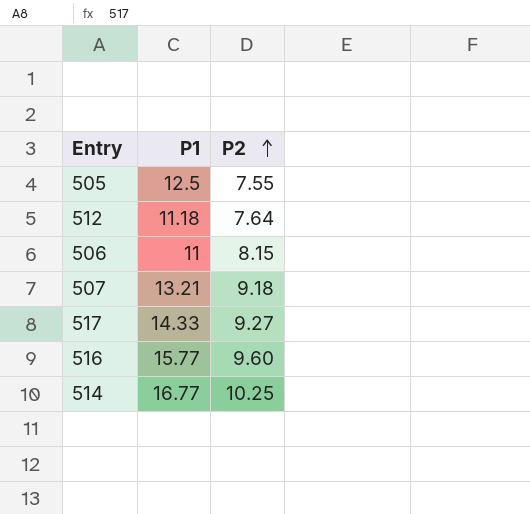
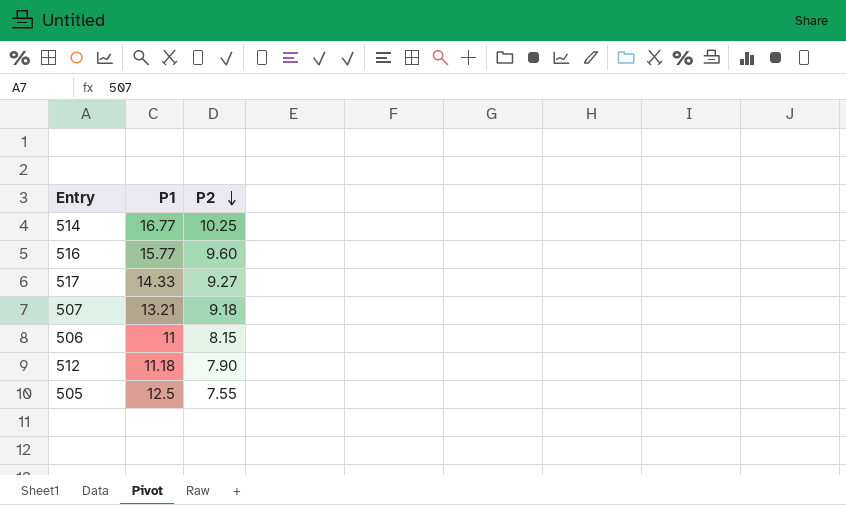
row order: P2 ascending -> P2 descending
512 | P2: 7.64 -> 7.90

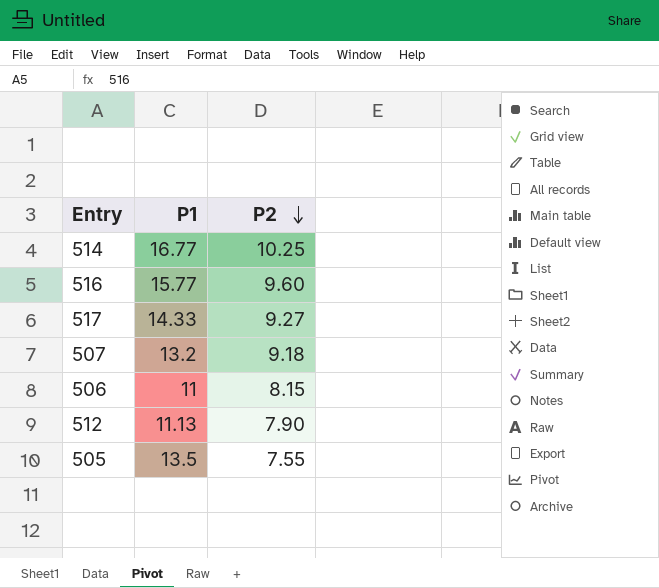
507 | P1: 13.21 -> 13.2
512 | P1: 11.18 -> 11.13
505 | P1: 12.5 -> 13.5

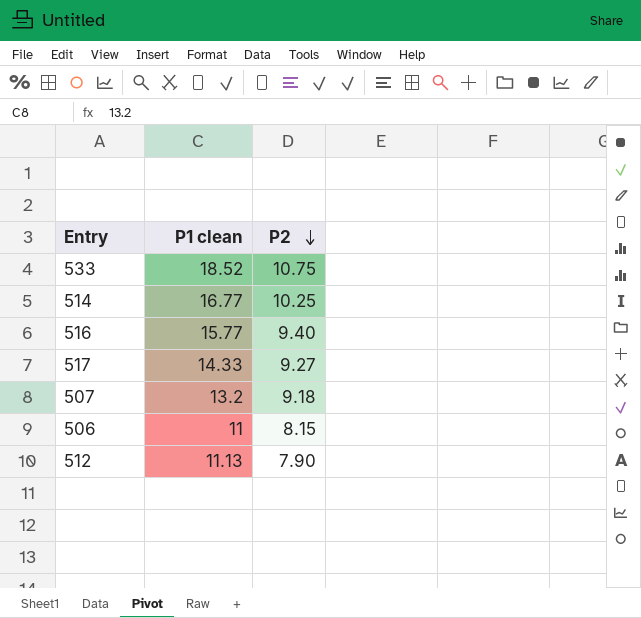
column name: P1 -> P1 clean
row 505: 13.5 | 7.55 -> none
row 533: none -> 18.52 | 10.75
516 | P2: 9.60 -> 9.40

